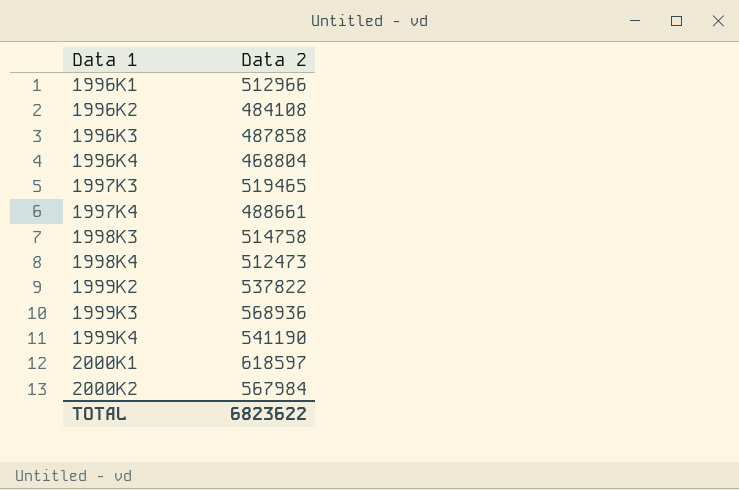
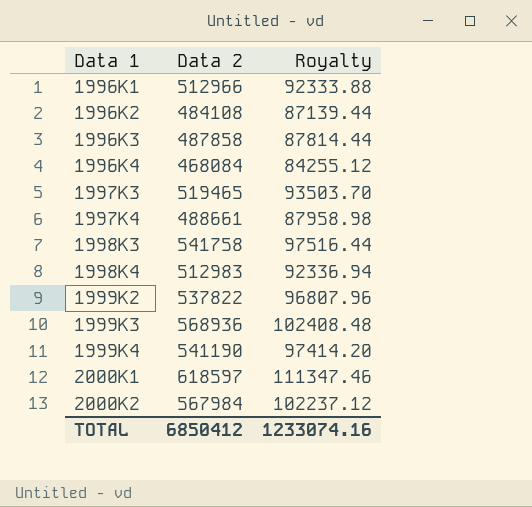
column Royalty | formula: none -> [Data 2] * 0.18
1996K4 | Data 2: 468804 -> 468084
1998K3 | Data 2: 514758 -> 541758
1998K4 | Data 2: 512473 -> 512983
TOTAL | Data 2: 6823622 -> 6850412

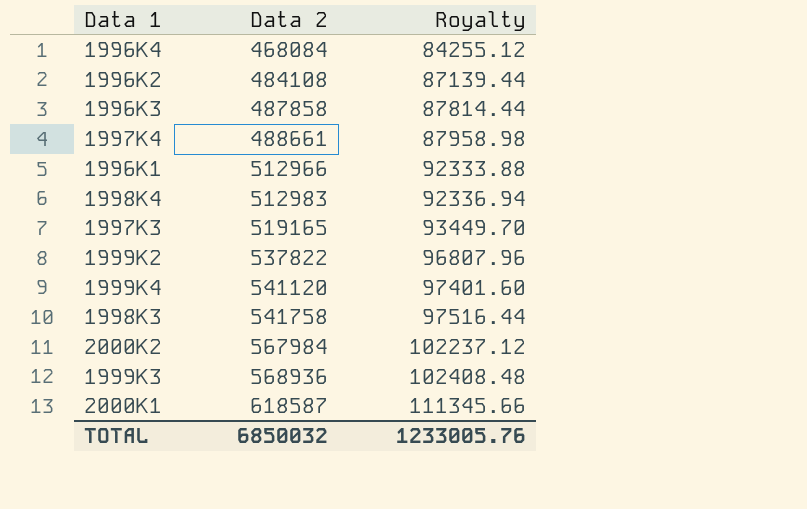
row order: Data 1 ascending -> Data 2 ascending
1997K3 | Data 2: 519465 -> 519165
1997K3 | Royalty: 93503.70 -> 93449.70
1999K4 | Data 2: 541190 -> 541120
1999K4 | Royalty: 97414.20 -> 97401.60
2000K1 | Data 2: 618597 -> 618587
2000K1 | Royalty: 111347.46 -> 111345.66
TOTAL | Data 2: 6850412 -> 6850032
TOTAL | Royalty: 1233074.16 -> 1233005.76

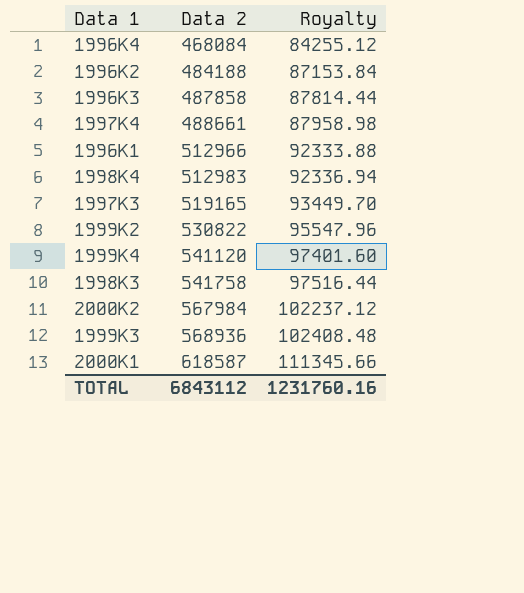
1996K2 | Data 2: 484108 -> 484188
1996K2 | Royalty: 87139.44 -> 87153.84
1999K2 | Data 2: 537822 -> 530822
1999K2 | Royalty: 96807.96 -> 95547.96
TOTAL | Data 2: 6850032 -> 6843112
TOTAL | Royalty: 1233005.76 -> 1231760.16

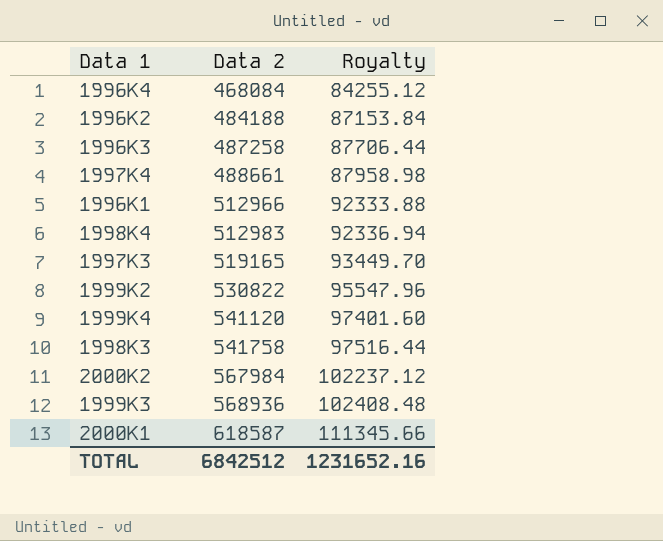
1996K3 | Data 2: 487858 -> 487258
1996K3 | Royalty: 87814.44 -> 87706.44
TOTAL | Data 2: 6843112 -> 6842512
TOTAL | Royalty: 1231760.16 -> 1231652.16

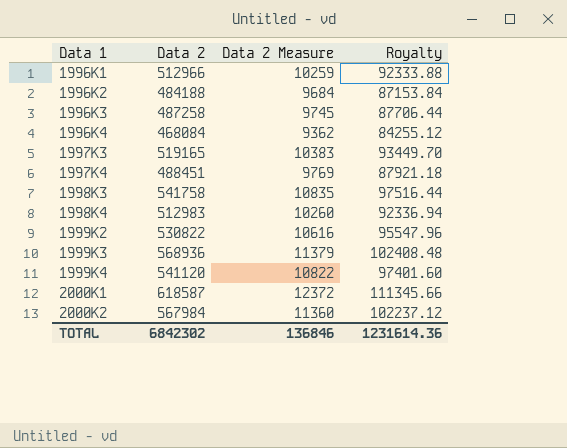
row order: Data 2 ascending -> Data 1 ascending
column Data 2 Measure | formula: none -> [Data 2] * 0.02
1997K4 | Data 2: 488661 -> 488451
1997K4 | Royalty: 87958.98 -> 87921.18
TOTAL | Data 2: 6842512 -> 6842302
TOTAL | Royalty: 1231652.16 -> 1231614.36

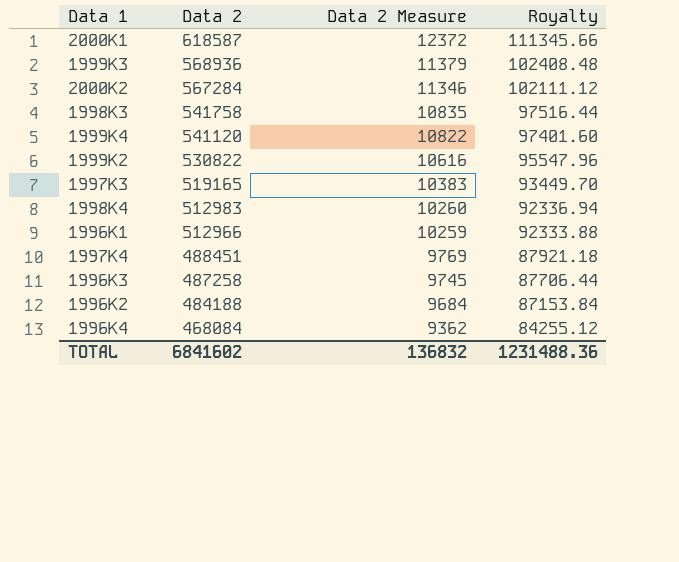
row order: Data 1 ascending -> Data 2 descending
2000K2 | Data 2: 567984 -> 567284
2000K2 | Data 2 Measure: 11360 -> 11346
2000K2 | Royalty: 102237.12 -> 102111.12
TOTAL | Data 2: 6842302 -> 6841602
TOTAL | Data 2 Measure: 136846 -> 136832
TOTAL | Royalty: 1231614.36 -> 1231488.36

